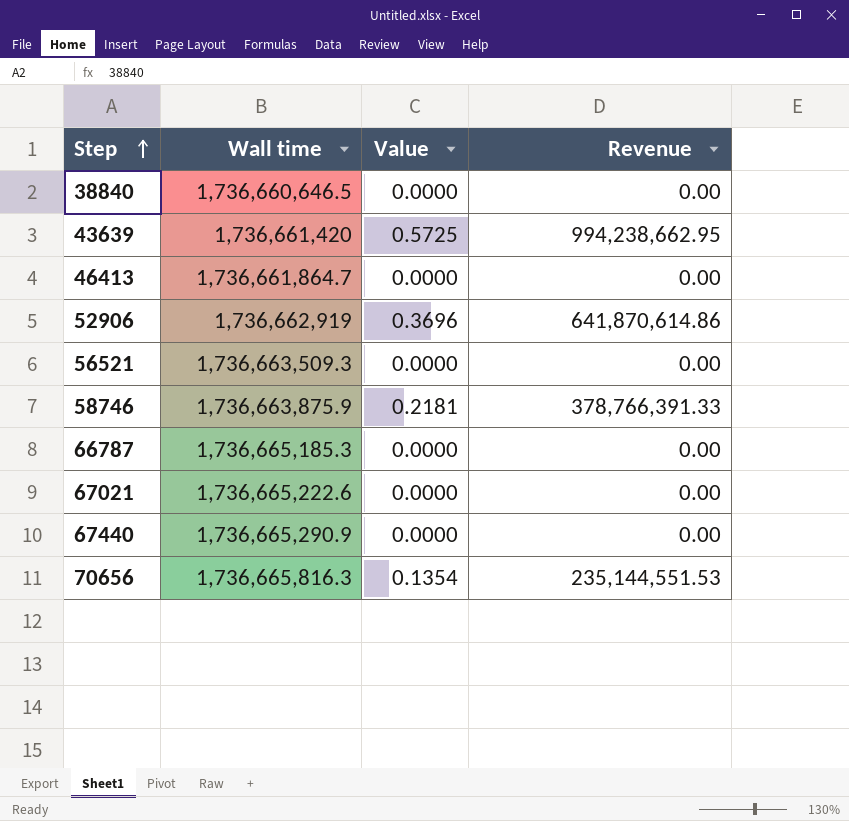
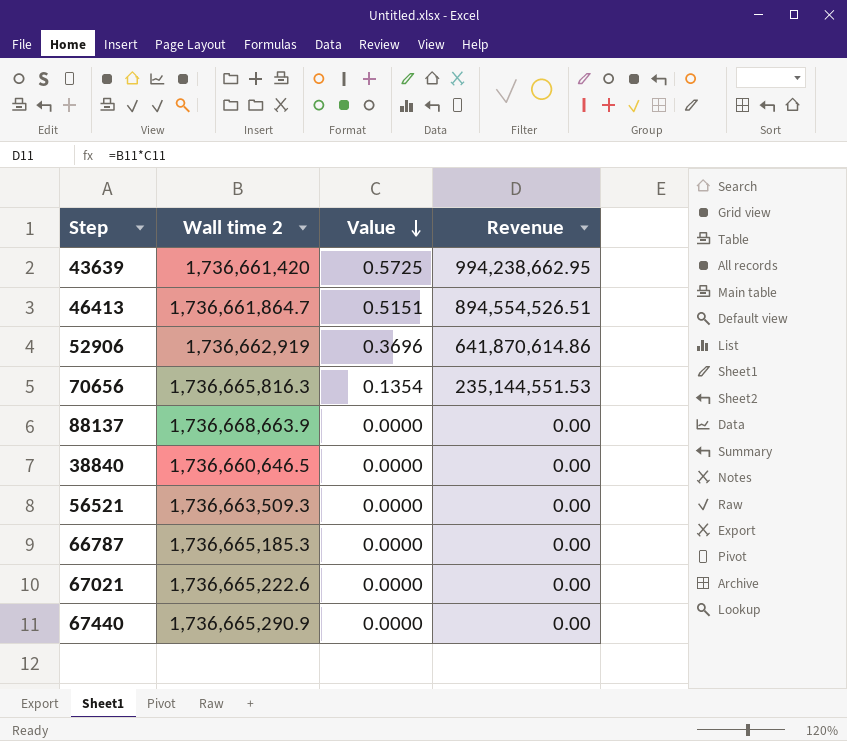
row order: Step ascending -> Value descending
column name: Wall time -> Wall time 2
row 58746: 1,736,663,875.9 | 0.2181 | 378,766,391.33 -> none
46413 | Value: 0.0000 -> 0.5151
46413 | Revenue: 0.00 -> 894,554,526.51
row 88137: none -> 1,736,668,663.9 | 0.0000 | 0.00

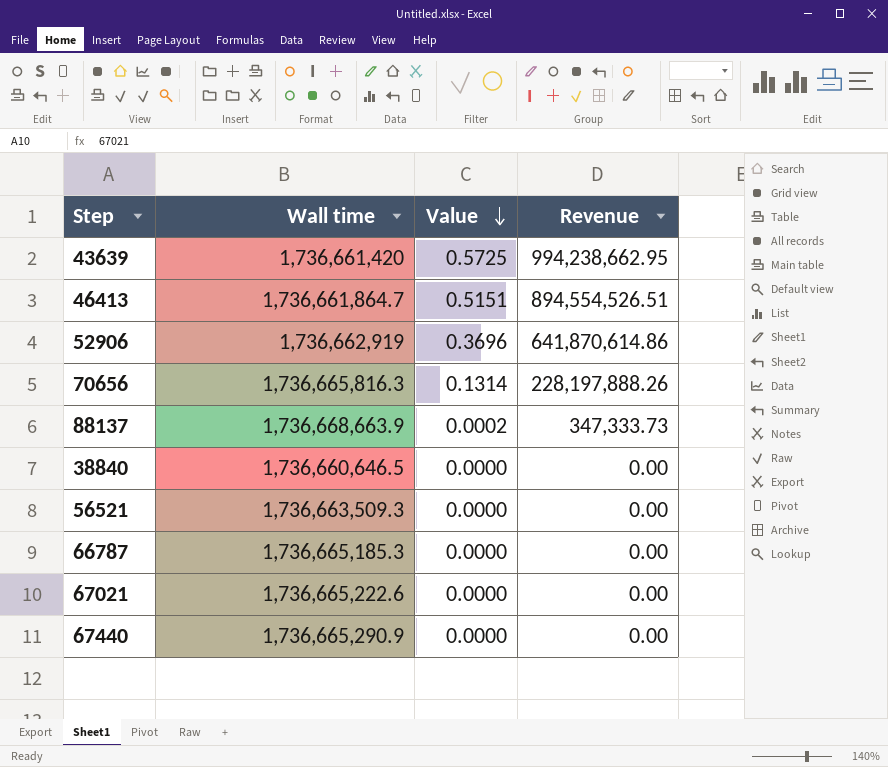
column name: Wall time 2 -> Wall time
70656 | Value: 0.1354 -> 0.1314
70656 | Revenue: 235,144,551.53 -> 228,197,888.26
88137 | Value: 0.0000 -> 0.0002
88137 | Revenue: 0.00 -> 347,333.73

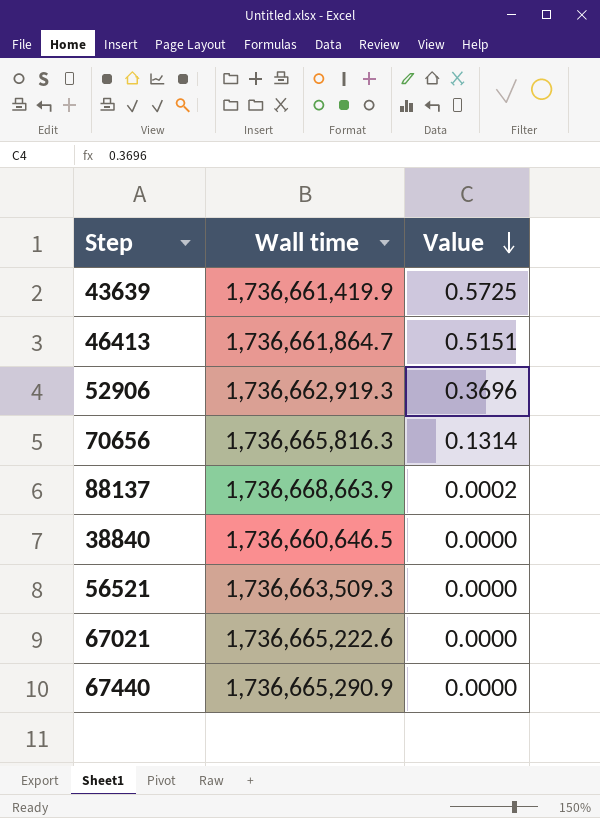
column Revenue | formula: [Wall time] * [Value] -> none
row 66787: 1,736,665,185.3 | 0.0000 | 0.00 -> none
43639 | Wall time: 1,736,661,420 -> 1,736,661,419.9
52906 | Wall time: 1,736,662,919 -> 1,736,662,919.3

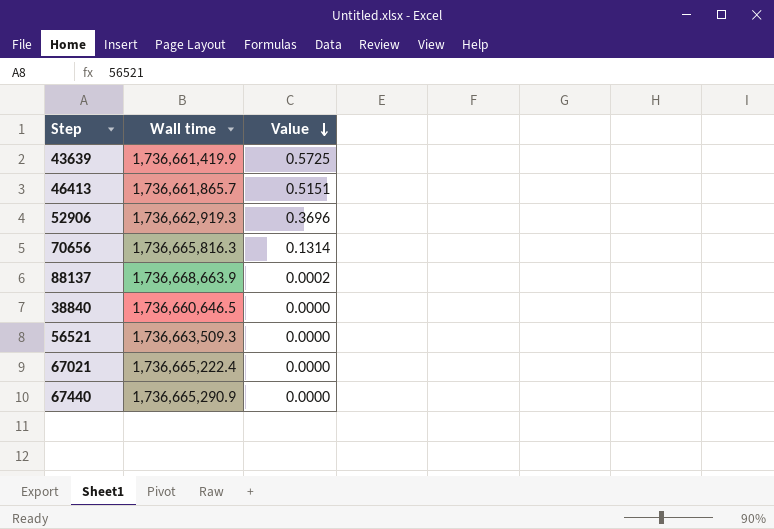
46413 | Wall time: 1,736,661,864.7 -> 1,736,661,865.7
67021 | Wall time: 1,736,665,222.6 -> 1,736,665,222.4

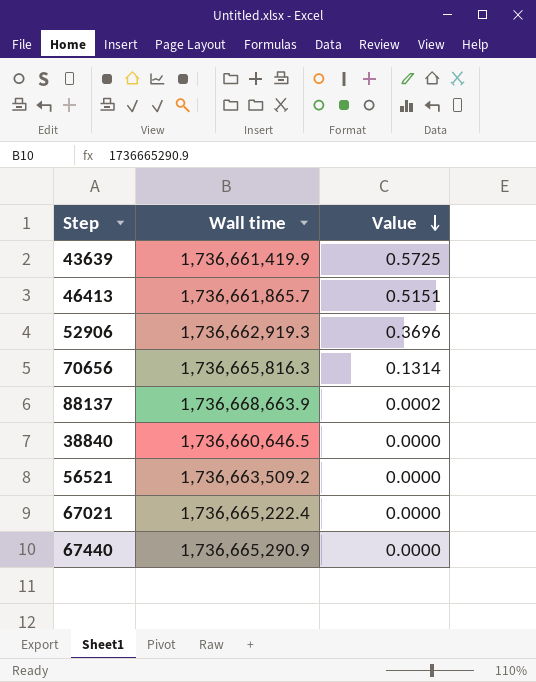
56521 | Wall time: 1,736,663,509.3 -> 1,736,663,509.2

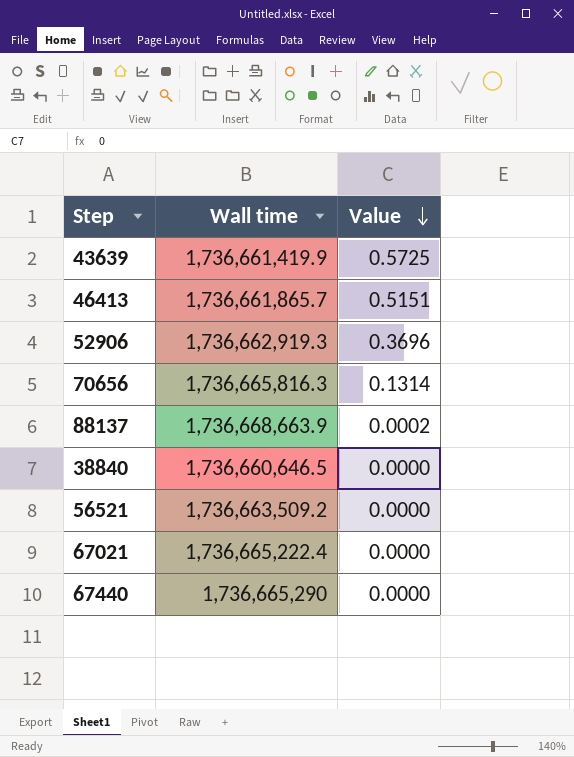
67440 | Wall time: 1,736,665,290.9 -> 1,736,665,290

